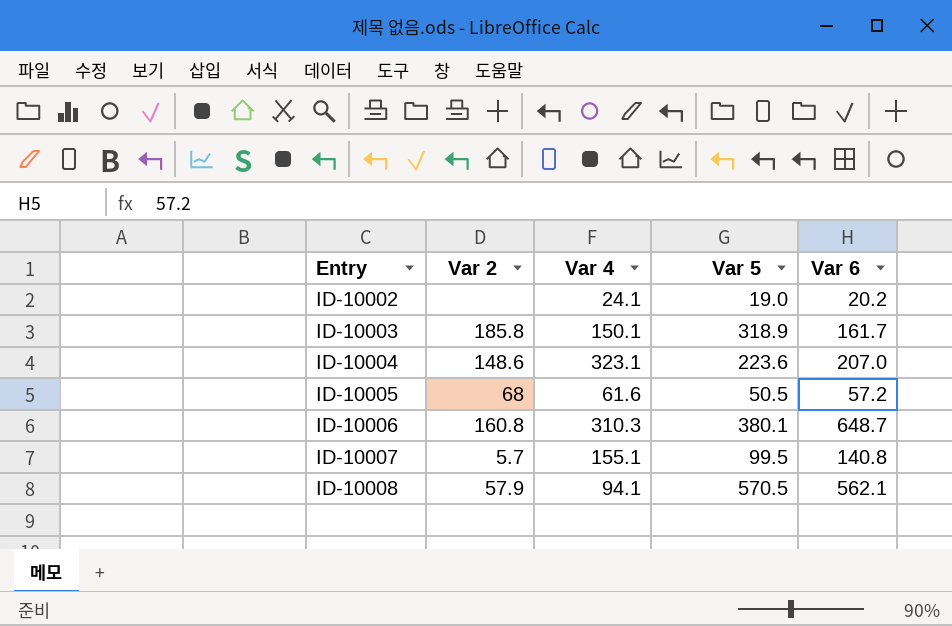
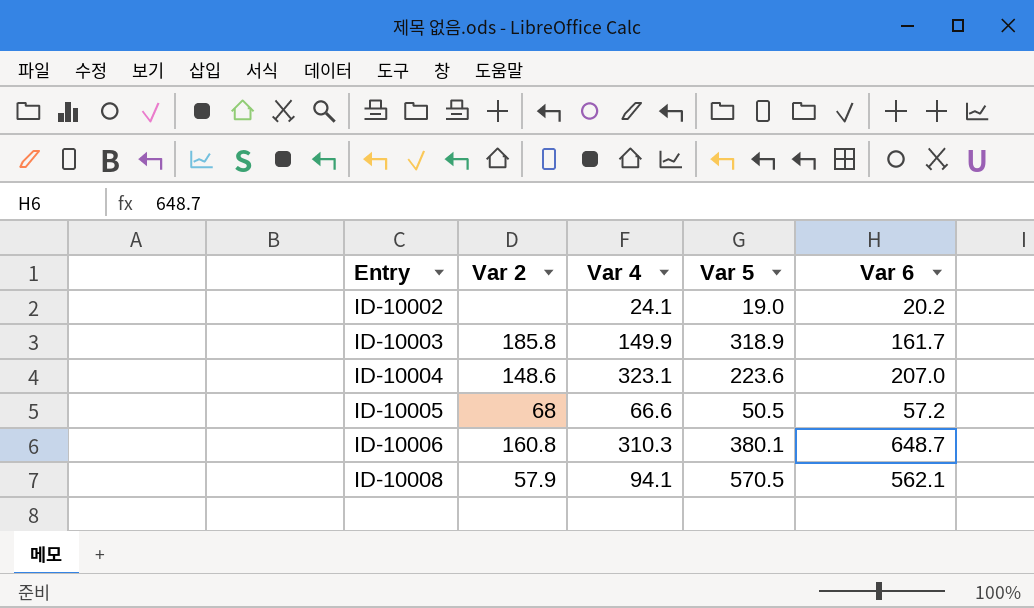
row ID-10007: 5.7 | 155.1 | 99.5 | 140.8 -> none
ID-10003 | Var 4: 150.1 -> 149.9
ID-10005 | Var 4: 61.6 -> 66.6

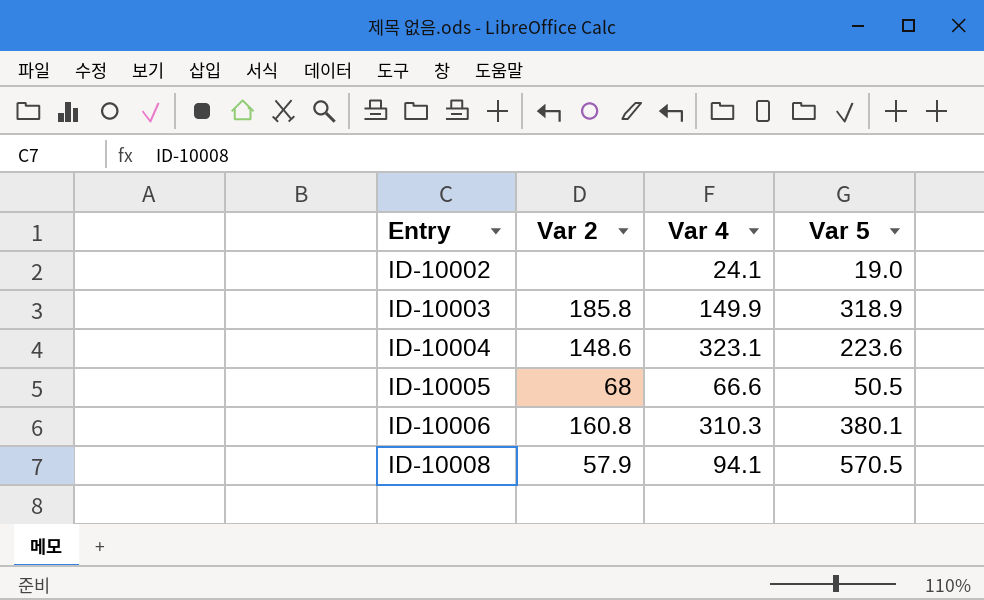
column Var 6 | position: 5 -> none

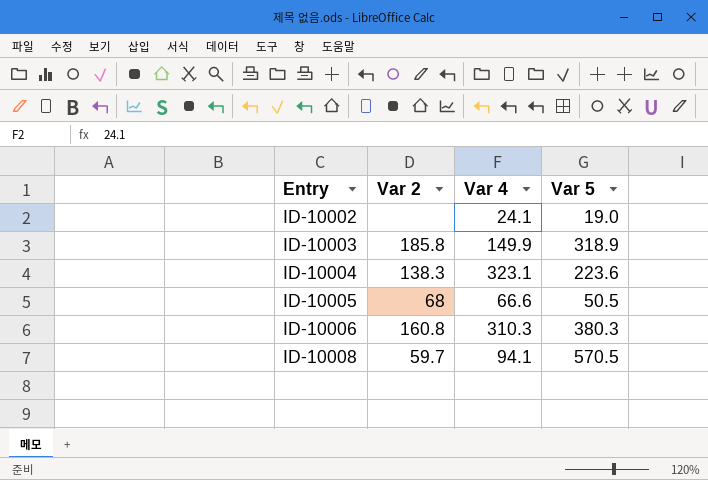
ID-10004 | Var 2: 148.6 -> 138.3
ID-10006 | Var 5: 380.1 -> 380.3
ID-10008 | Var 2: 57.9 -> 59.7

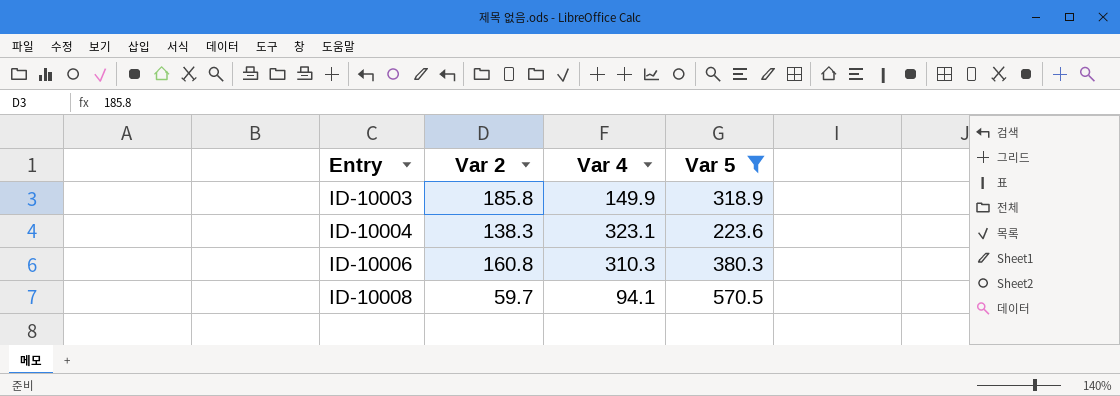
filter: none -> Var 5 >= 223.6

